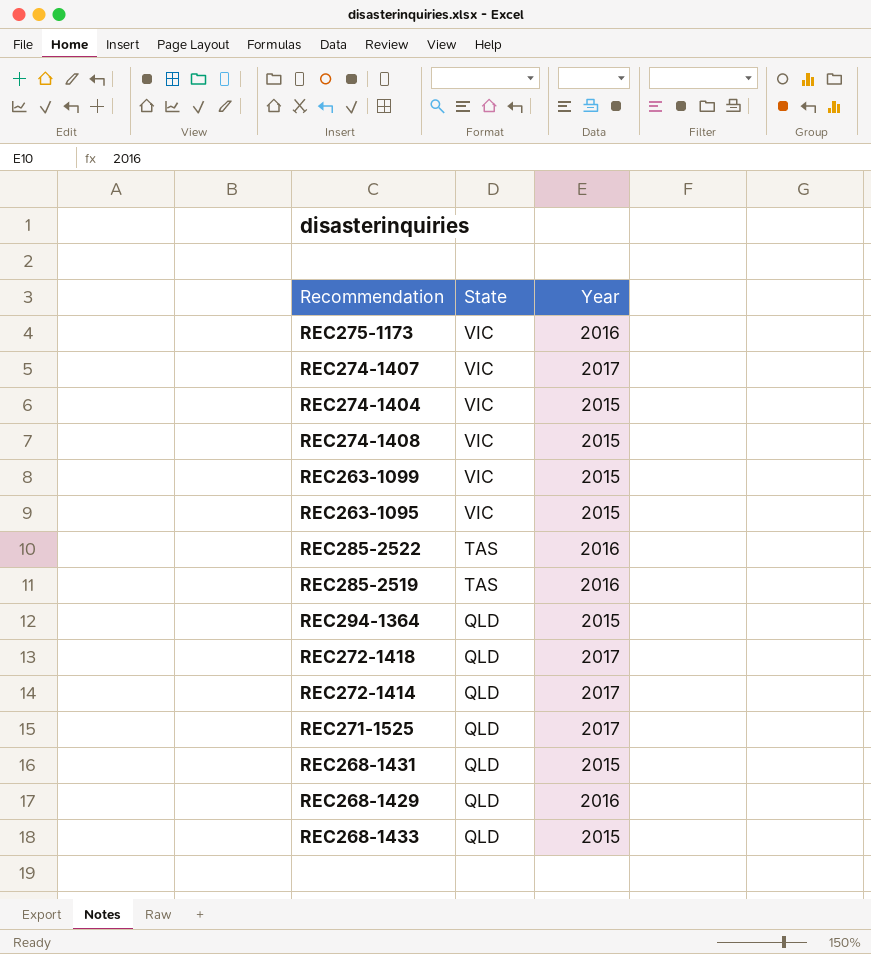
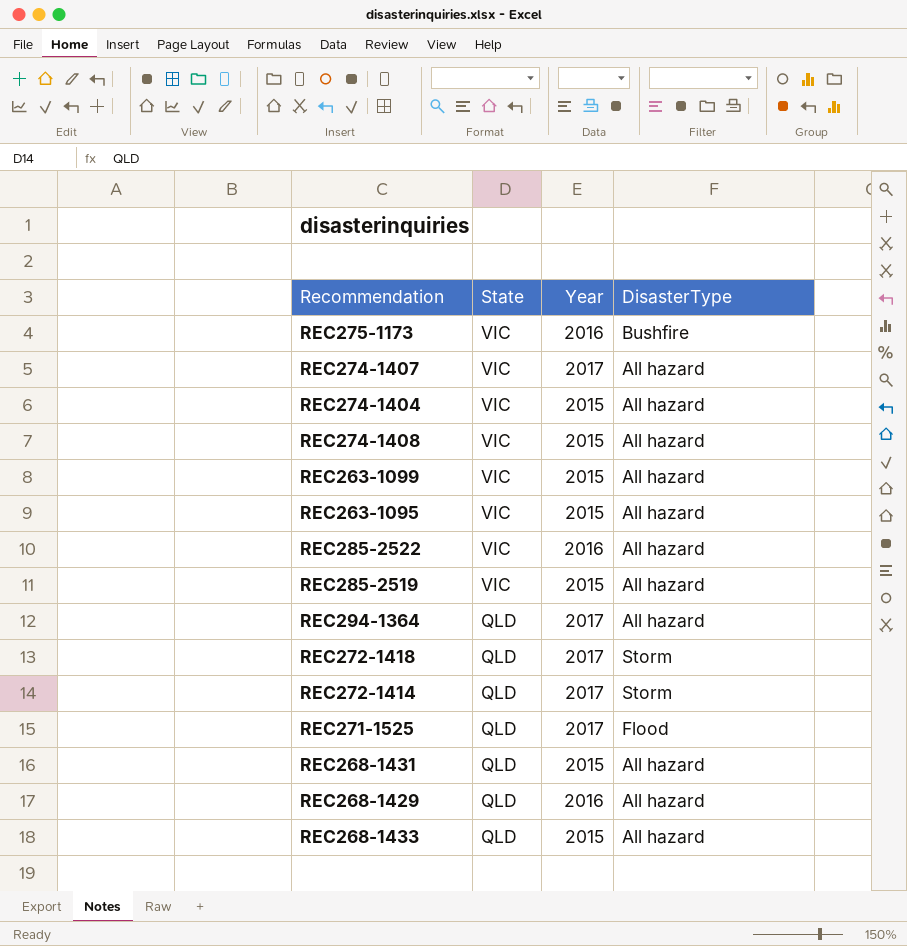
column DisasterType | position: none -> 4
REC285-2522 | State: TAS -> VIC
REC285-2519 | State: TAS -> VIC
REC285-2519 | Year: 2016 -> 2015
REC294-1364 | Year: 2015 -> 2017

